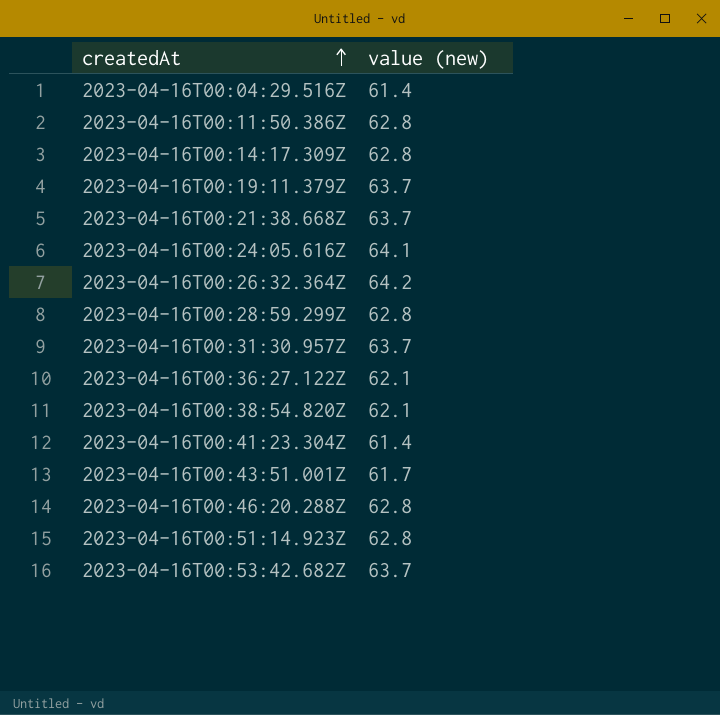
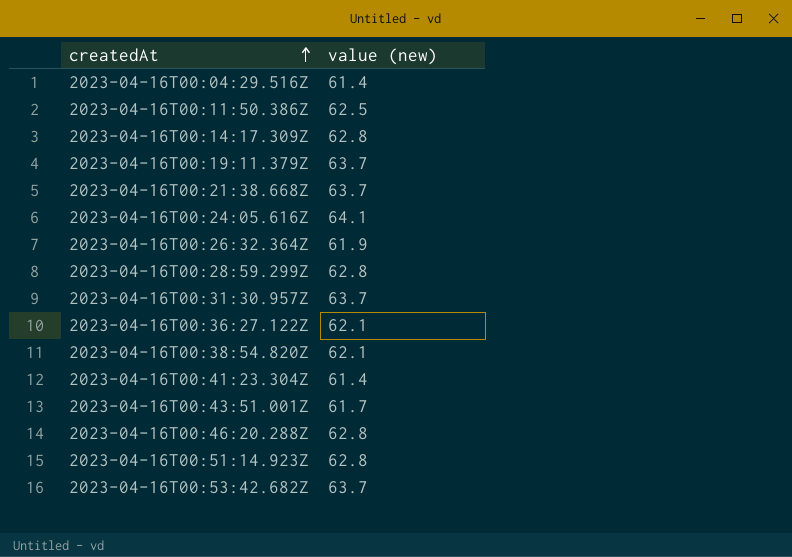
2023-04-16T00:11:50.386Z | value (new): 62.8 -> 62.5
2023-04-16T00:26:32.364Z | value (new): 64.2 -> 61.9

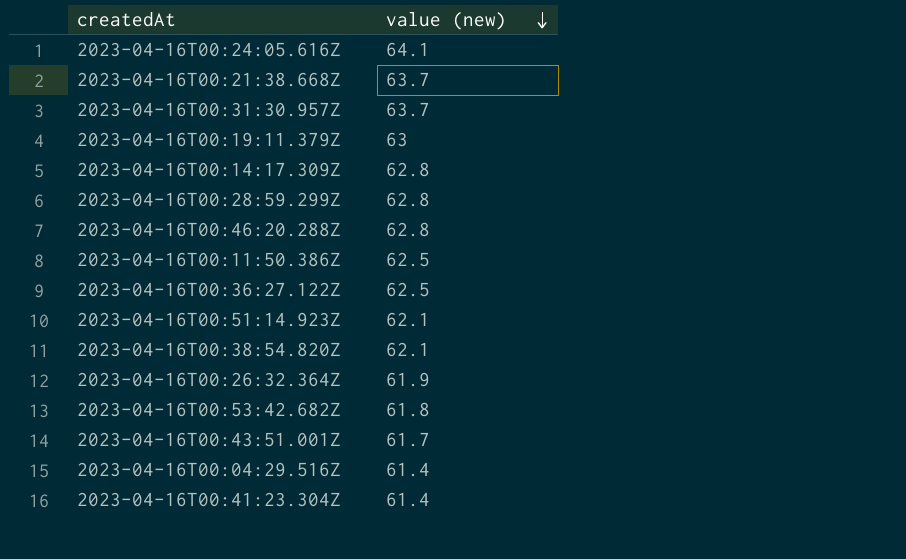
row order: createdAt ascending -> value (new) descending
2023-04-16T00:19:11.379Z | value (new): 63.7 -> 63
2023-04-16T00:36:27.122Z | value (new): 62.1 -> 62.5
2023-04-16T00:51:14.923Z | value (new): 62.8 -> 62.1
2023-04-16T00:53:42.682Z | value (new): 63.7 -> 61.8

